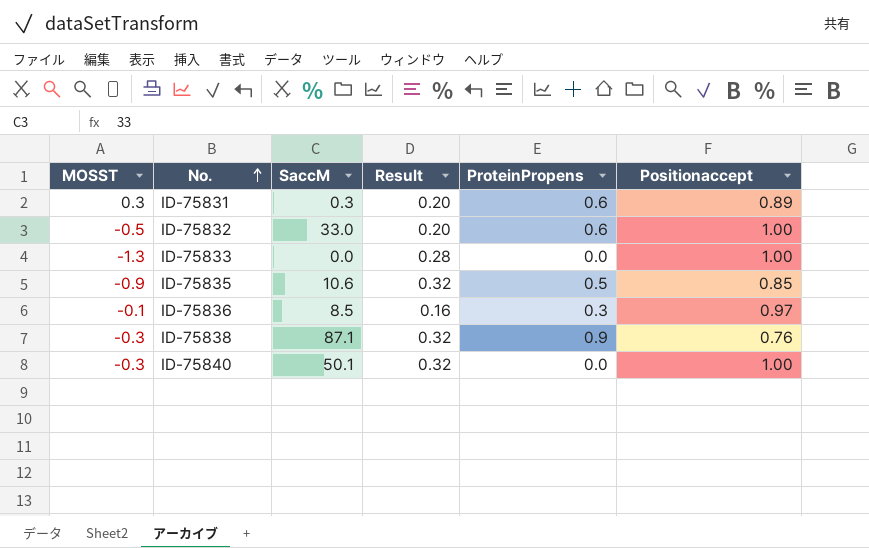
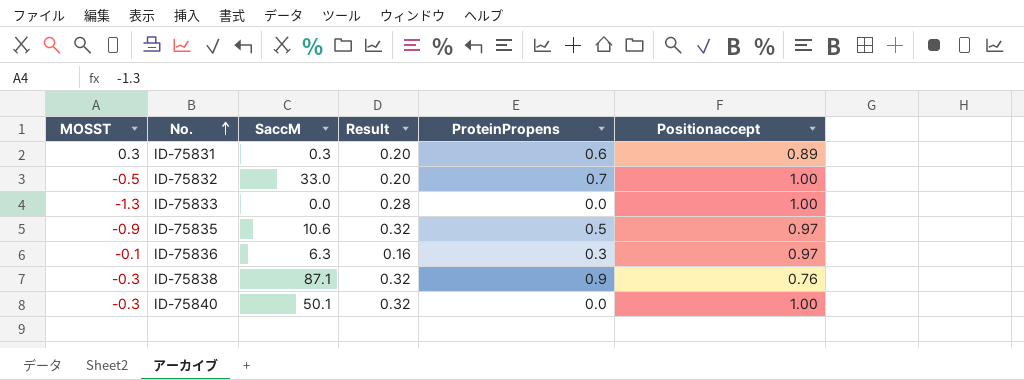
ID-75832 | ProteinPropens: 0.6 -> 0.7
ID-75835 | Positionaccept: 0.85 -> 0.97
ID-75836 | SaccM: 8.5 -> 6.3

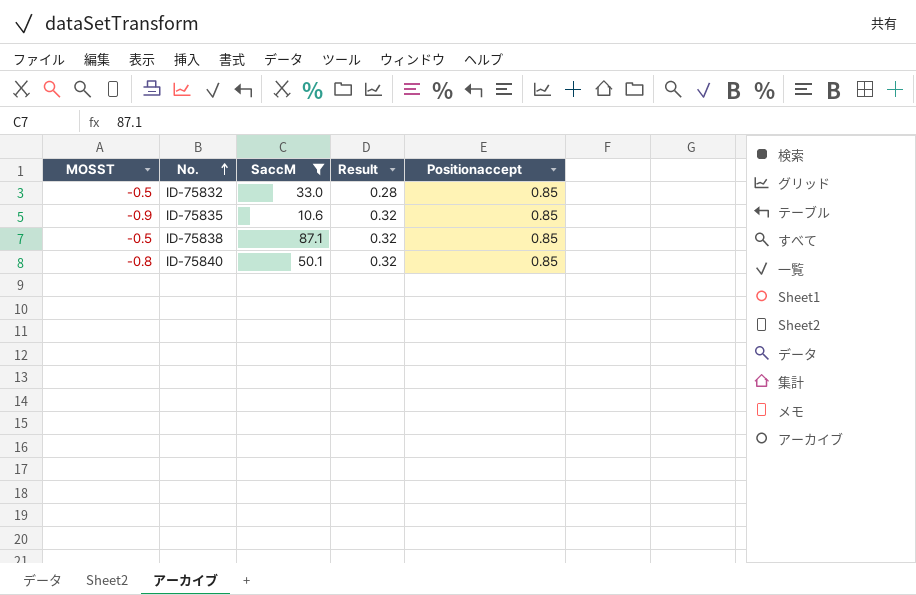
filter: none -> SaccM >= 10.6
column ProteinPropens | position: 5 -> none
ID-75832 | Result: 0.20 -> 0.28
ID-75832 | Positionaccept: 1.00 -> 0.85
ID-75835 | Positionaccept: 0.97 -> 0.85
ID-75838 | MOSST: -0.3 -> -0.5
ID-75838 | Positionaccept: 0.76 -> 0.85
ID-75840 | MOSST: -0.3 -> -0.8
ID-75840 | Positionaccept: 1.00 -> 0.85

